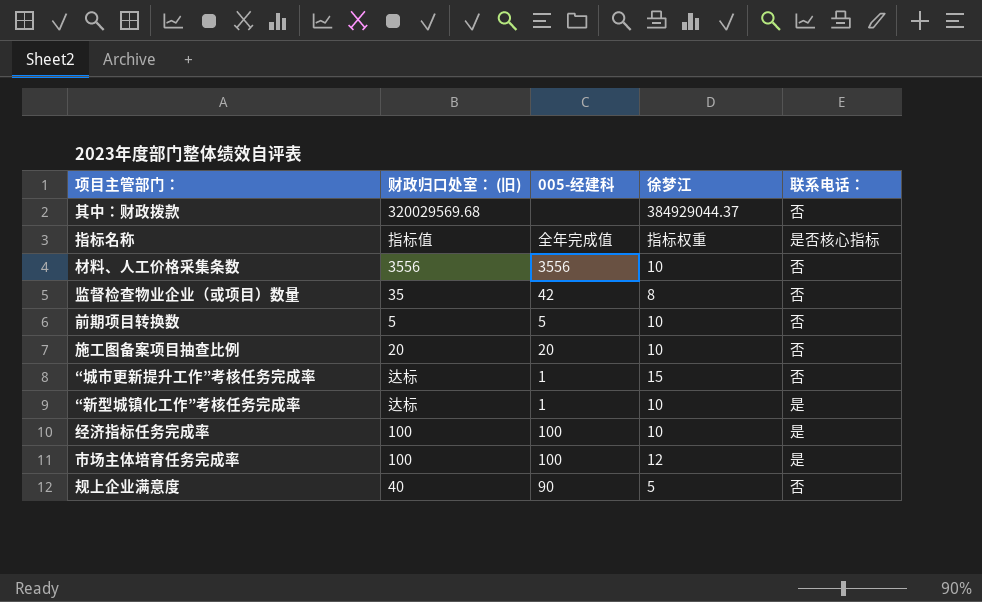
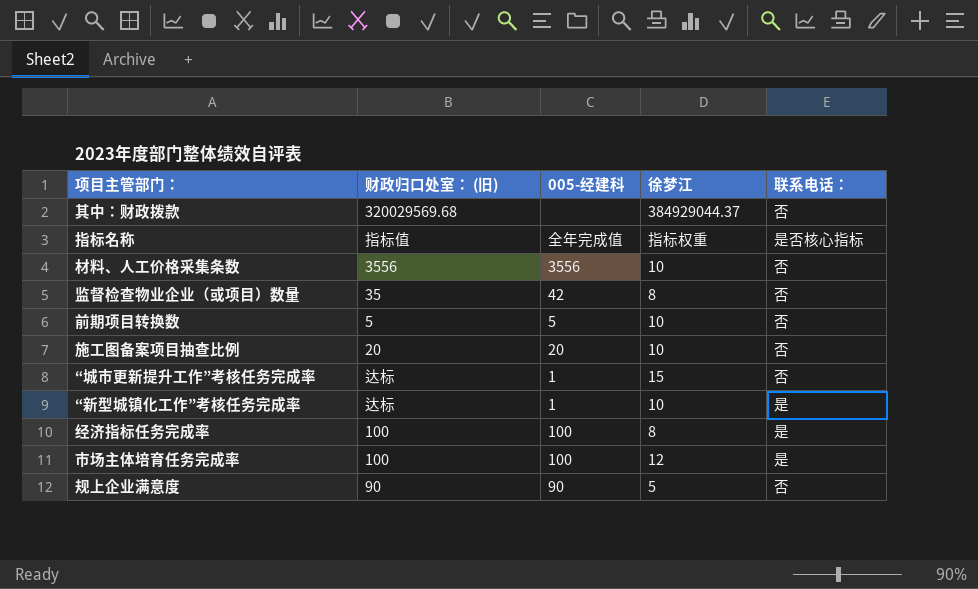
经济指标任务完成率 | 徐梦江: 10 -> 8
规上企业满意度 | 财政归口处室： (旧): 40 -> 90

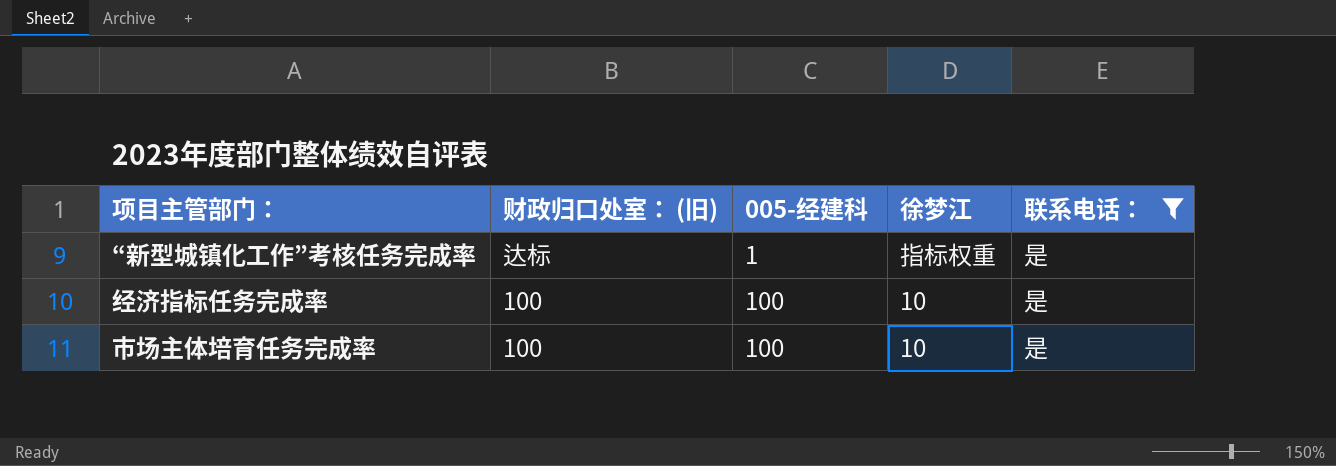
filter: none -> 联系电话： = 是
“新型城镇化工作”考核任务完成率 | 徐梦江: 10 -> 指标权重
经济指标任务完成率 | 徐梦江: 8 -> 10
市场主体培育任务完成率 | 徐梦江: 12 -> 10

